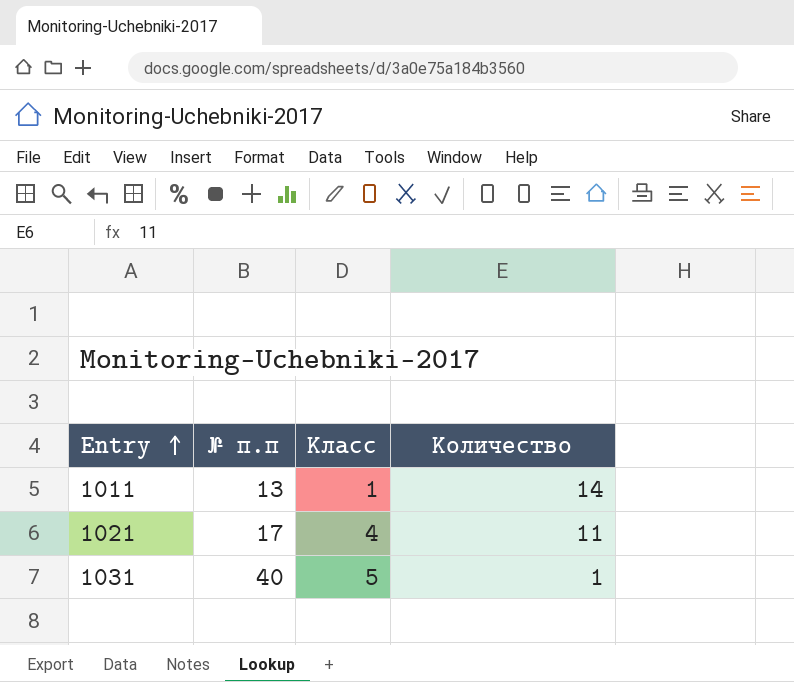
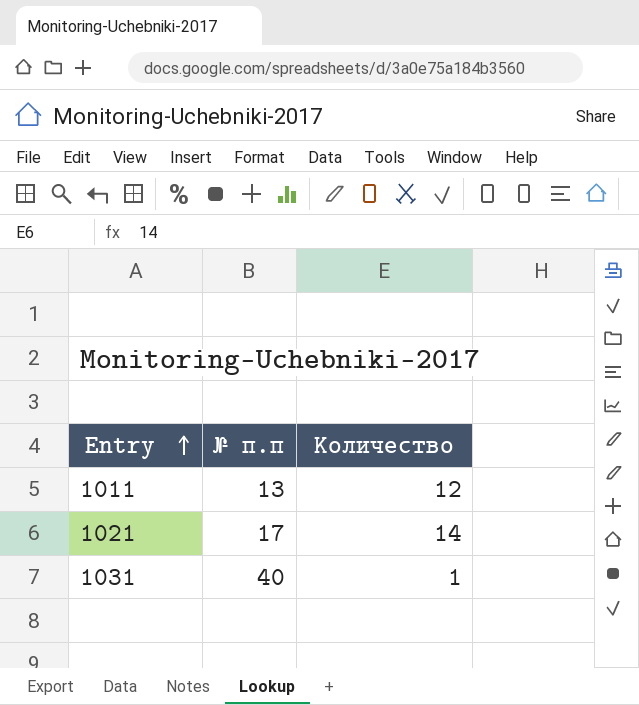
column Класс | position: 3 -> none
1011 | Количество: 14 -> 12
1021 | Количество: 11 -> 14

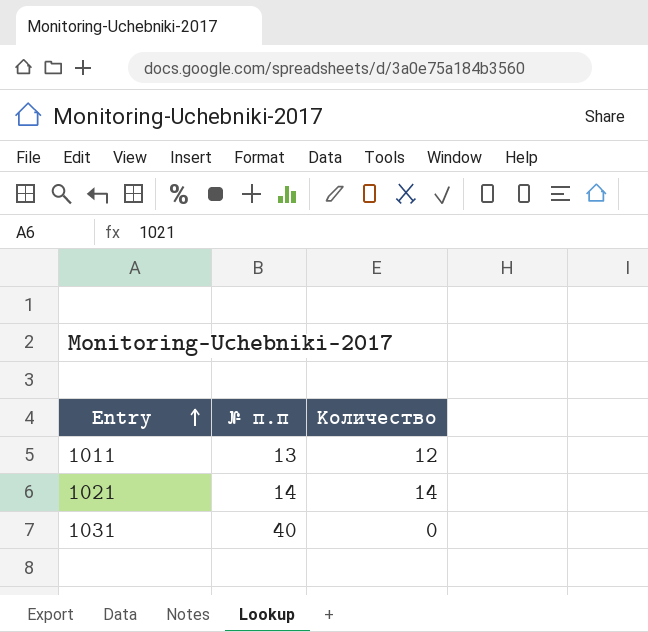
1021 | № п.п: 17 -> 14
1031 | Количество: 1 -> 0

